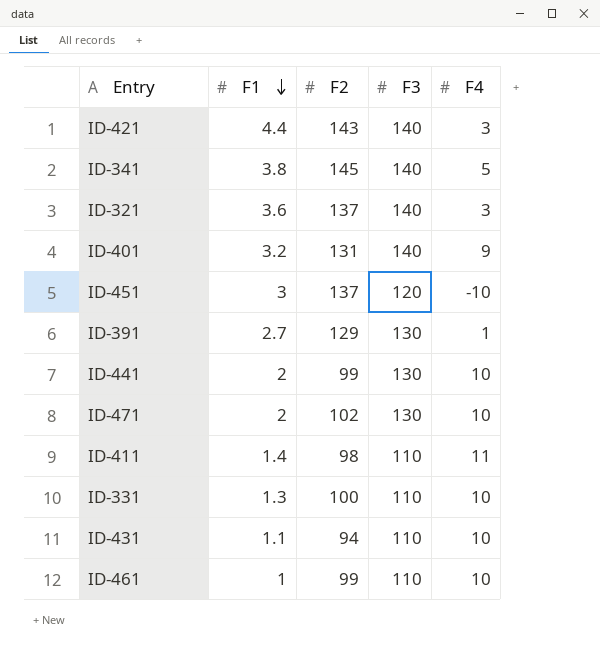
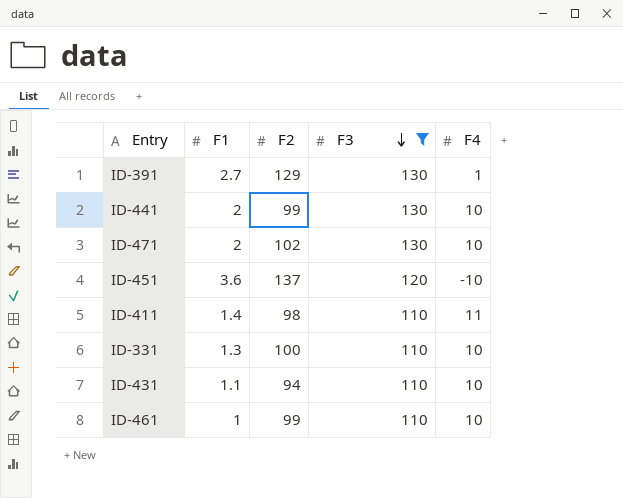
filter: none -> F3 != 140
row order: F1 descending -> F3 descending
ID-451 | F1: 3 -> 3.6

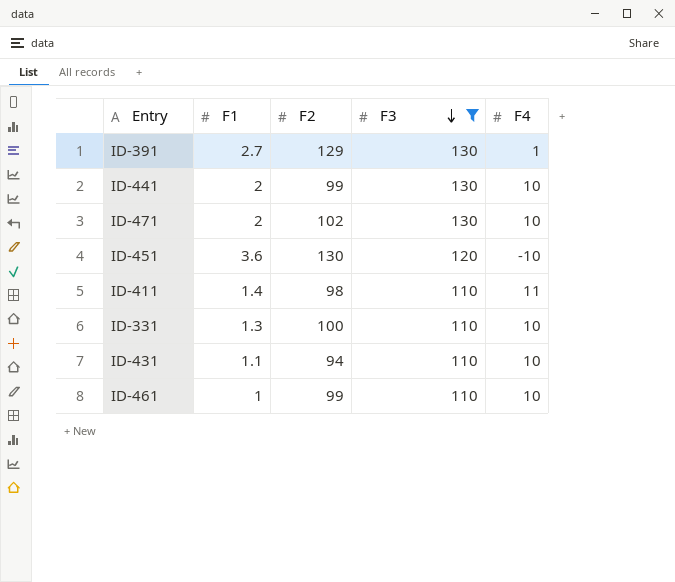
ID-451 | F2: 137 -> 130

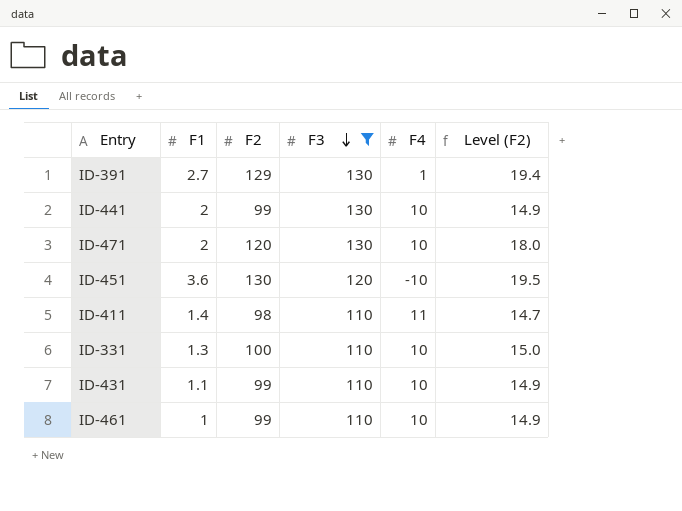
column Level (F2) | formula: none -> [F2] * 0.15
ID-471 | F2: 102 -> 120
ID-431 | F2: 94 -> 99

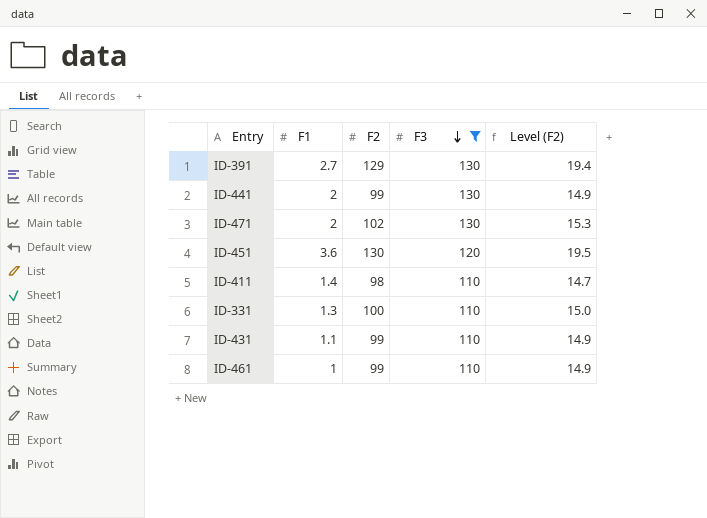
column F4 | position: 5 -> none
ID-471 | F2: 120 -> 102
ID-471 | Level (F2): 18.0 -> 15.3

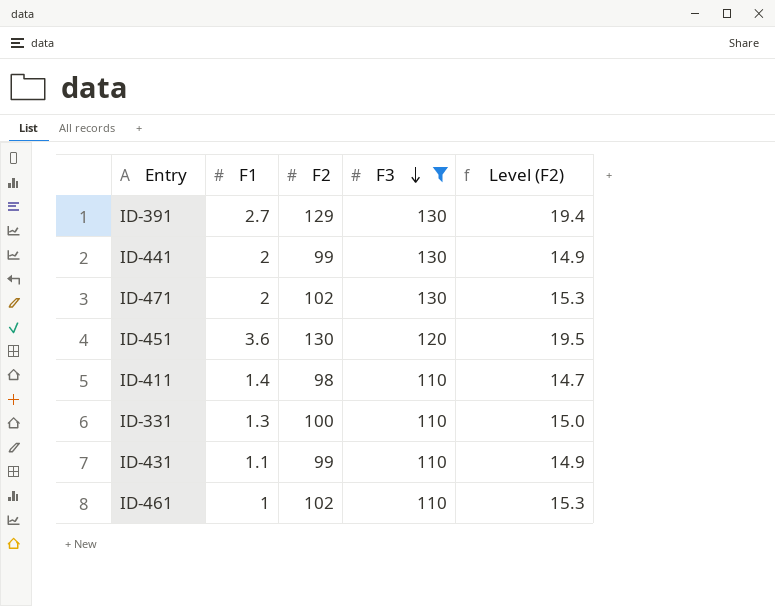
ID-461 | F2: 99 -> 102
ID-461 | Level (F2): 14.9 -> 15.3

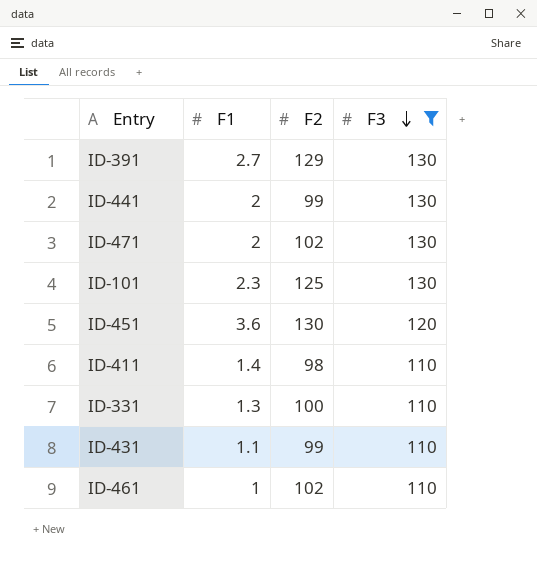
column Level (F2) | formula: [F2] * 0.15 -> none
row ID-101: none -> 2.3 | 125 | 130

